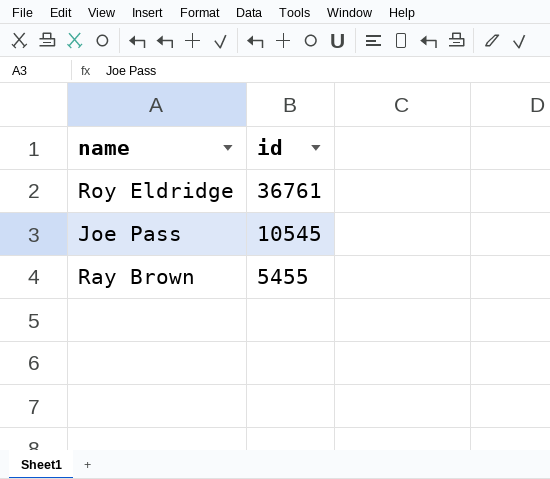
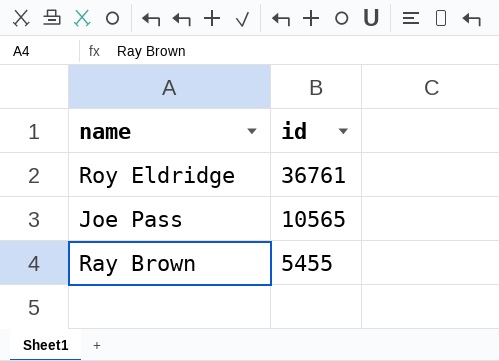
Joe Pass | id: 10545 -> 10565

